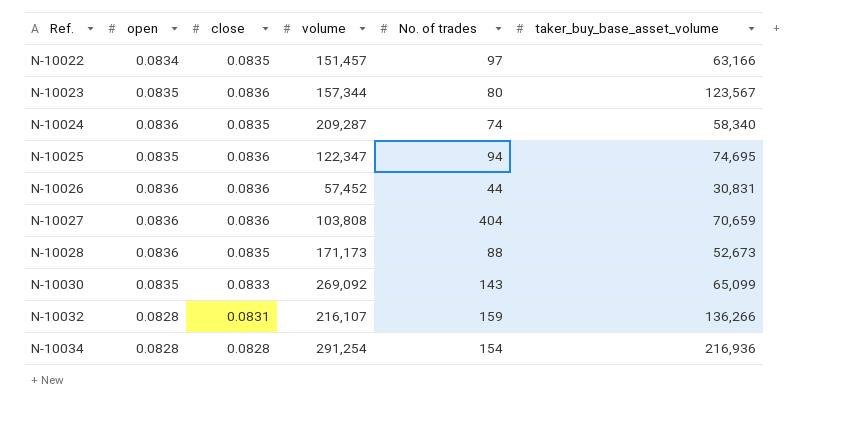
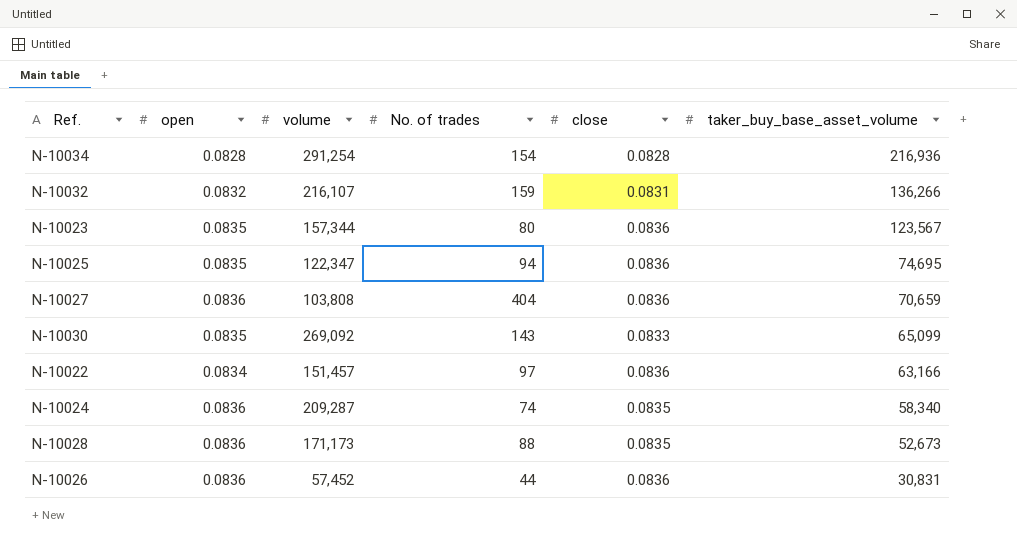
row order: Ref. ascending -> taker_buy_base_asset_volume descending
column close | position: 3 -> 5
N-10032 | open: 0.0828 -> 0.0832
N-10022 | close: 0.0835 -> 0.0836

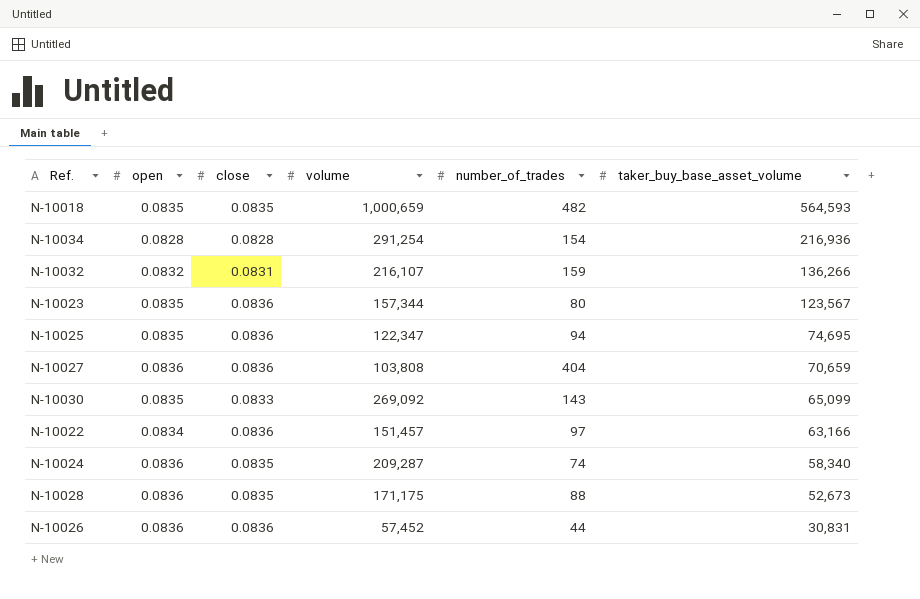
column close | position: 5 -> 3
column name: No. of trades -> number_of_trades
row N-10018: none -> 0.0835 | 0.0835 | 1,000,659 | 482 | 564,593
N-10028 | volume: 171,173 -> 171,175

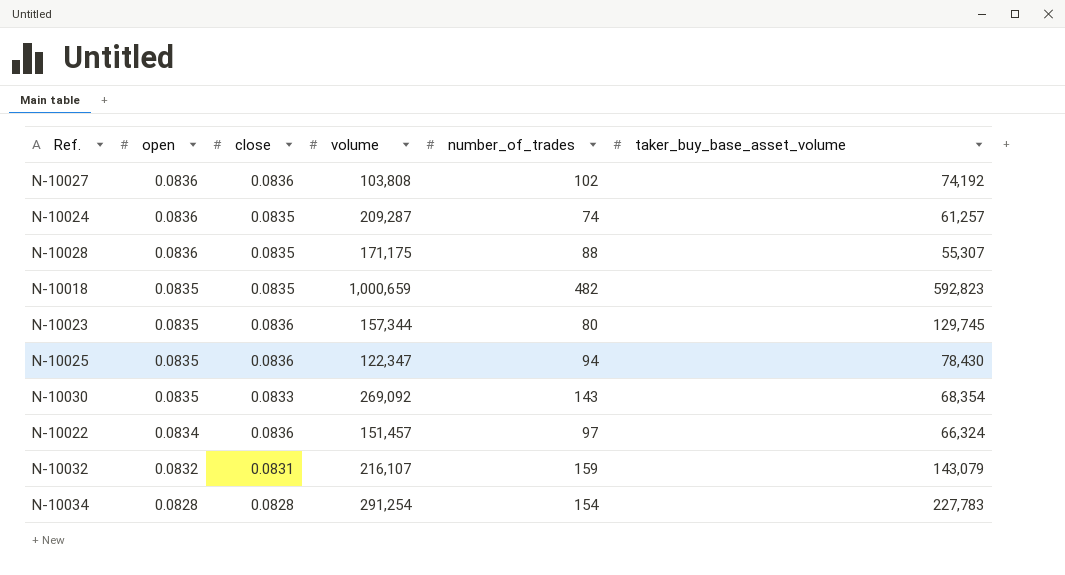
row order: taker_buy_base_asset_volume descending -> open descending
row N-10026: 0.0836 | 0.0836 | 57,452 | 44 | 30,831 -> none
N-10027 | number_of_trades: 404 -> 102
N-10027 | taker_buy_base_asset_volume: 70,659 -> 74,192
N-10024 | taker_buy_base_asset_volume: 58,340 -> 61,257
N-10028 | taker_buy_base_asset_volume: 52,673 -> 55,307
N-10018 | taker_buy_base_asset_volume: 564,593 -> 592,823
N-10023 | taker_buy_base_asset_volume: 123,567 -> 129,745
N-10025 | taker_buy_base_asset_volume: 74,695 -> 78,430
N-10030 | taker_buy_base_asset_volume: 65,099 -> 68,354
N-10022 | taker_buy_base_asset_volume: 63,166 -> 66,324
N-10032 | taker_buy_base_asset_volume: 136,266 -> 143,079
N-10034 | taker_buy_base_asset_volume: 216,936 -> 227,783

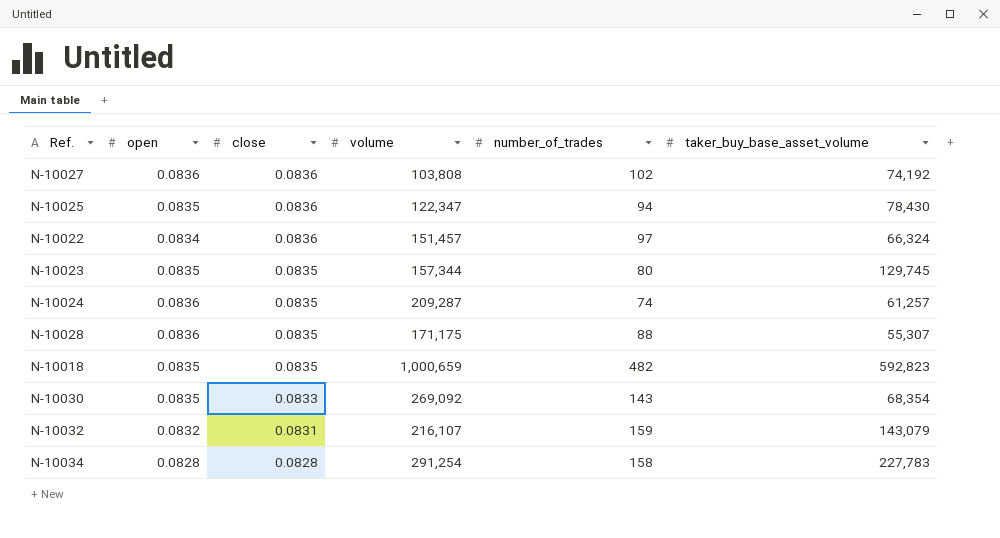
row order: open descending -> close descending
N-10023 | close: 0.0836 -> 0.0835
N-10034 | number_of_trades: 154 -> 158

